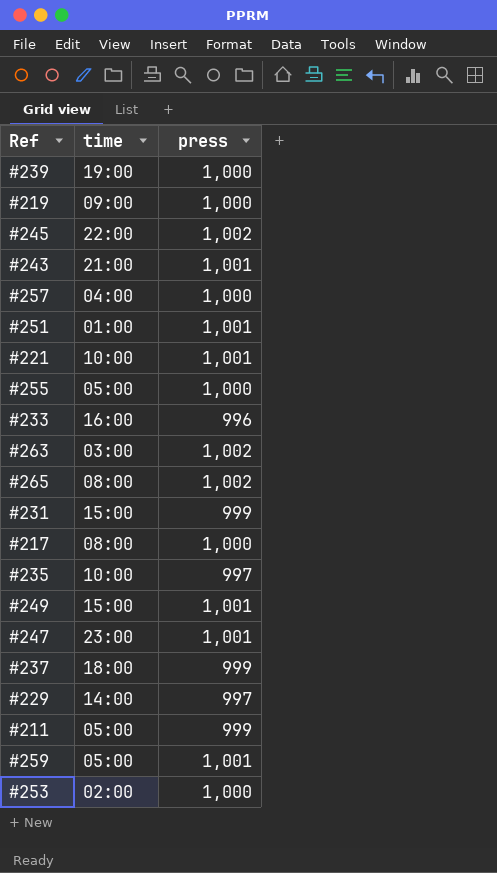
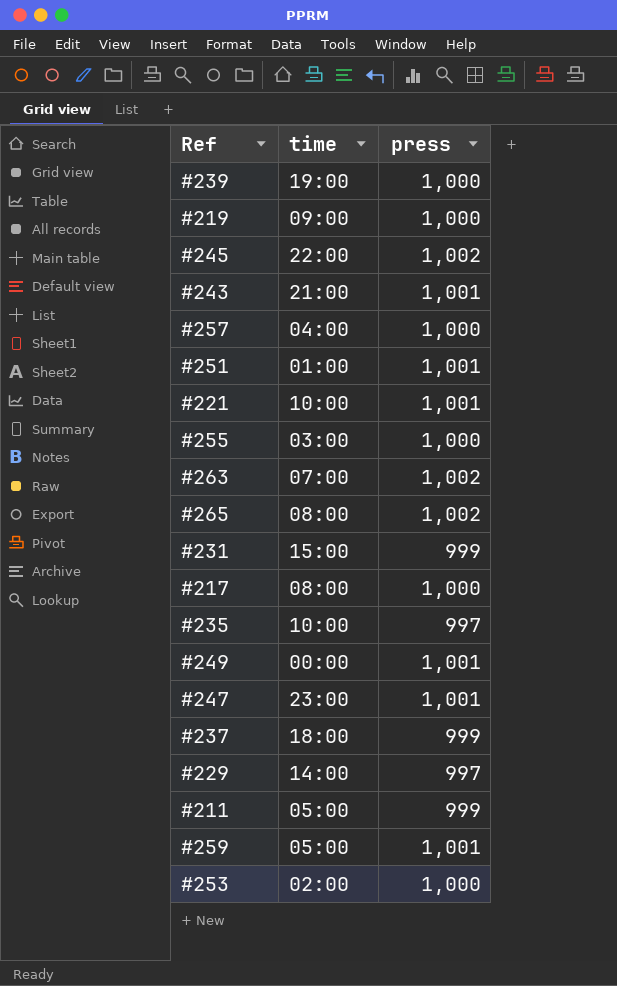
row #233: 16:00 | 996 -> none
#255 | time: 05:00 -> 03:00
#263 | time: 03:00 -> 07:00
#249 | time: 15:00 -> 00:00

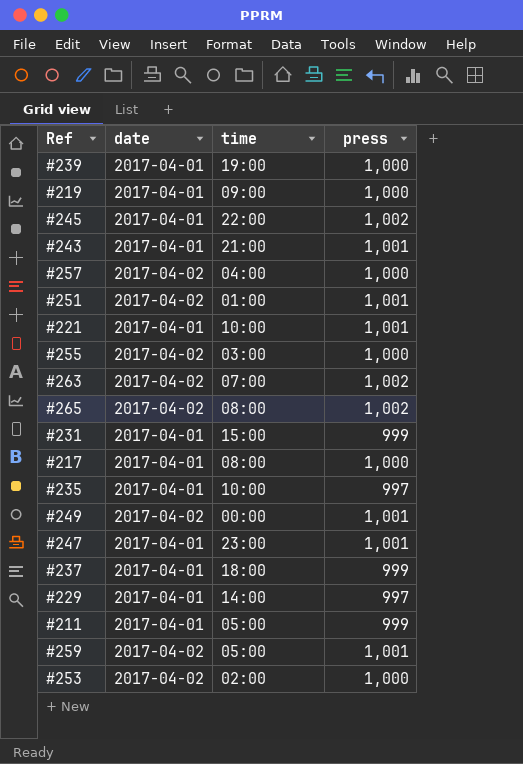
column date | position: none -> 2

